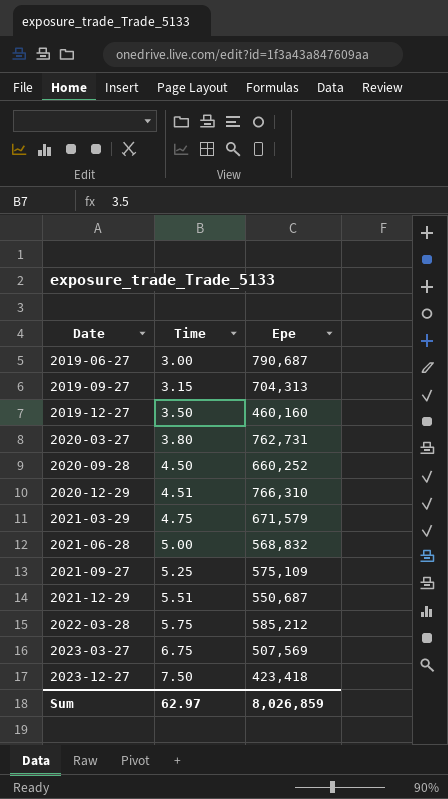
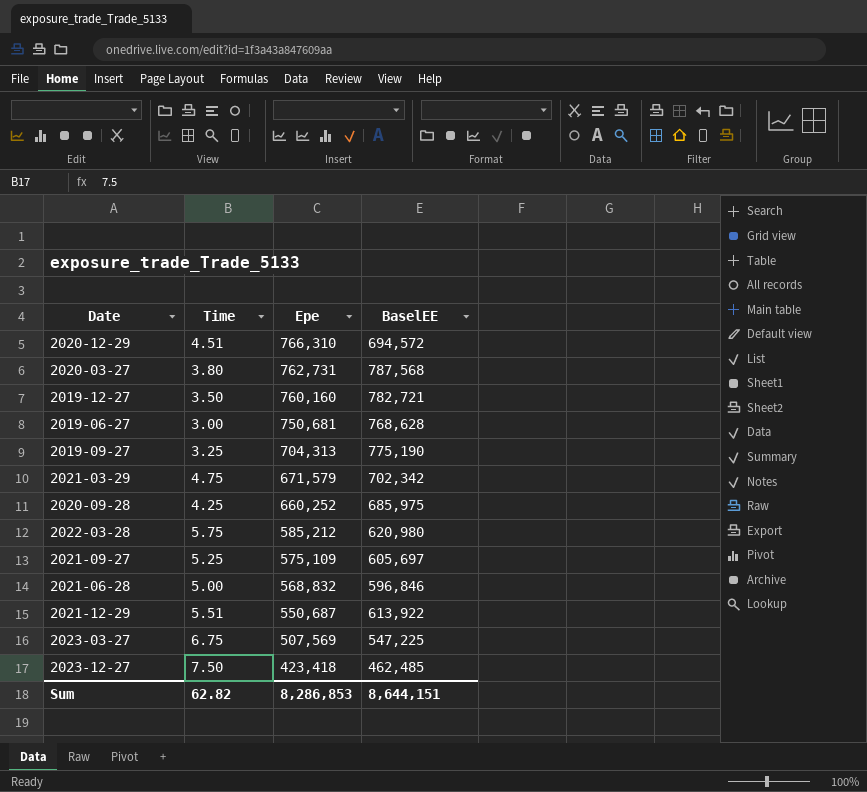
row order: Date ascending -> Epe descending
column BaselEE | position: none -> 4
2019-12-27 | Epe: 460,160 -> 760,160
2019-06-27 | Epe: 790,687 -> 750,681
2019-09-27 | Time: 3.15 -> 3.25
2020-09-28 | Time: 4.50 -> 4.25
Sum | Time: 62.97 -> 62.82
Sum | Epe: 8,026,859 -> 8,286,853

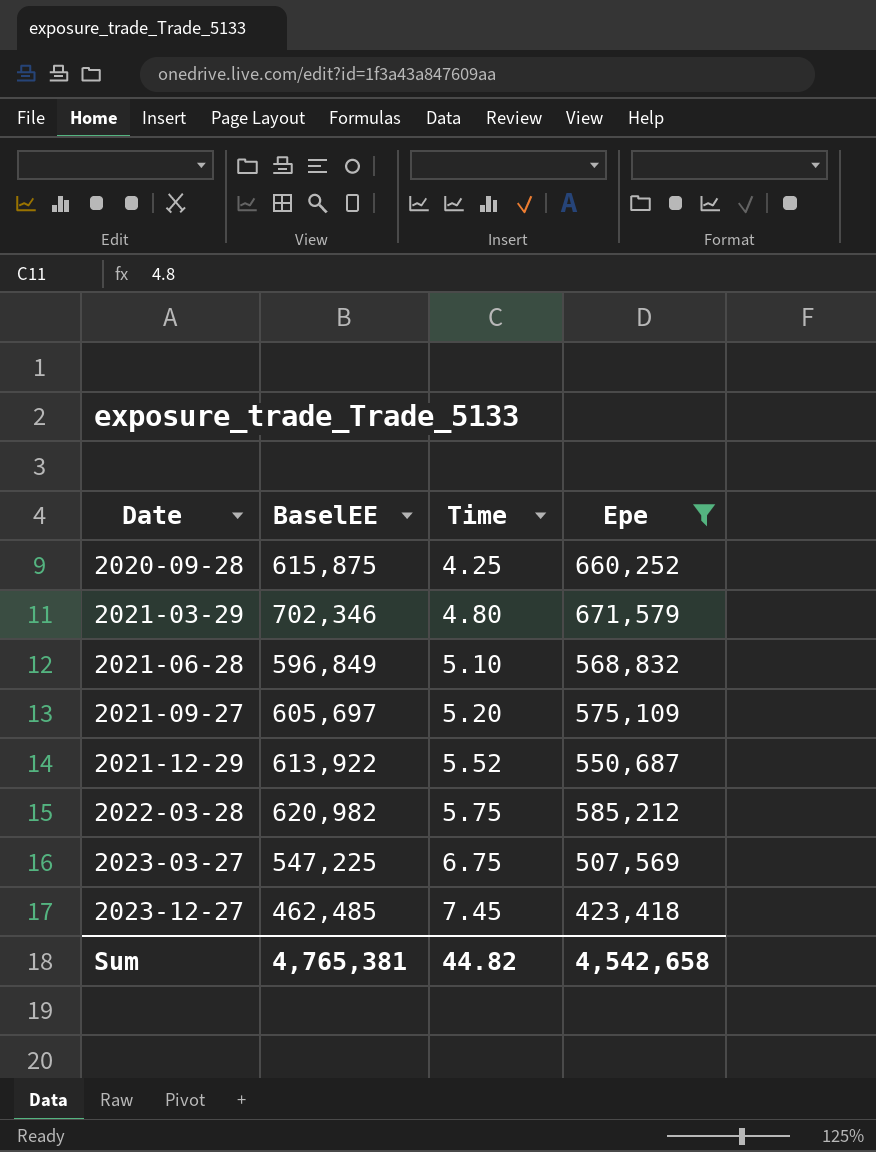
filter: none -> Epe <= 671,579
row order: Epe descending -> Date ascending
column BaselEE | position: 4 -> 2
2020-09-28 | BaselEE: 685,975 -> 615,875
2021-03-29 | BaselEE: 702,342 -> 702,346
2021-03-29 | Time: 4.75 -> 4.80
2021-06-28 | BaselEE: 596,846 -> 596,849
2021-06-28 | Time: 5.00 -> 5.10
2021-09-27 | Time: 5.25 -> 5.20
2021-12-29 | Time: 5.51 -> 5.52
2022-03-28 | BaselEE: 620,980 -> 620,982
2023-12-27 | Time: 7.50 -> 7.45
Sum | BaselEE: 8,644,151 -> 4,765,381
Sum | Time: 62.82 -> 44.82
Sum | Epe: 8,286,853 -> 4,542,658

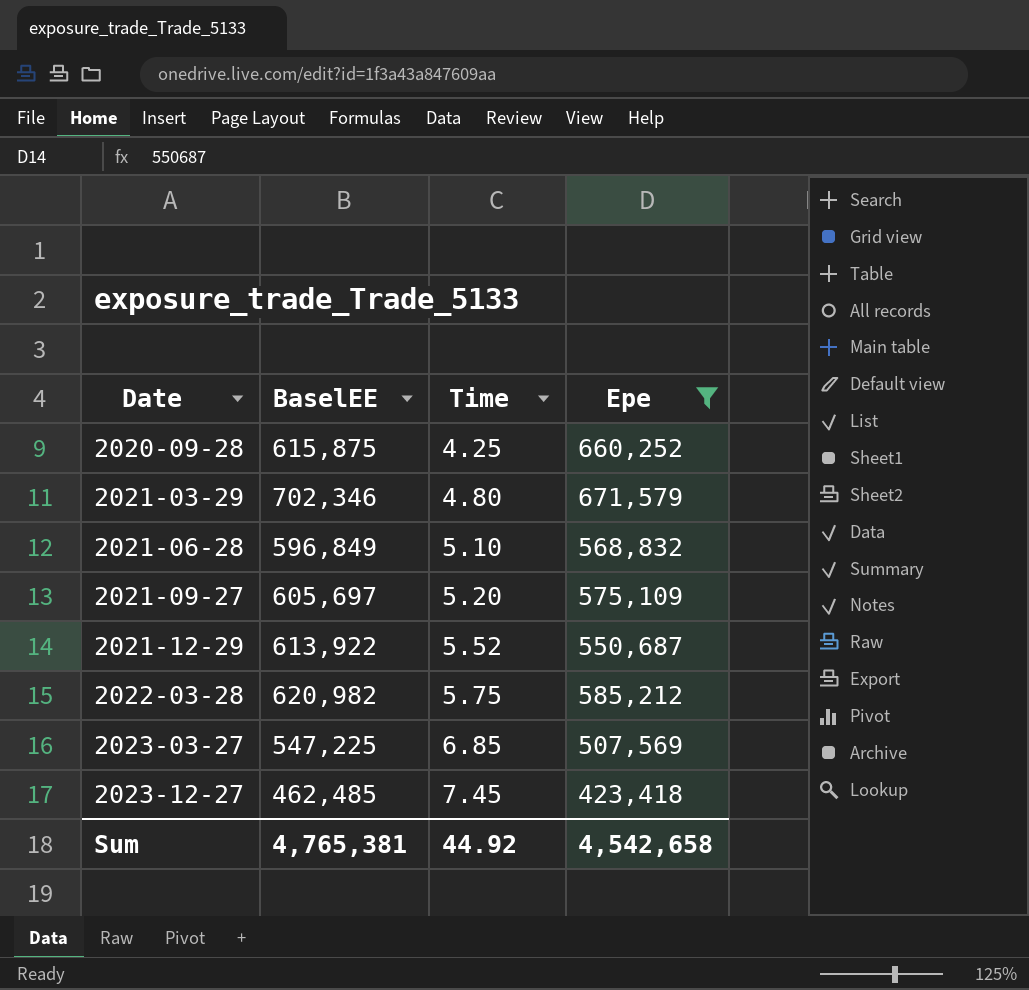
2023-03-27 | Time: 6.75 -> 6.85
Sum | Time: 44.82 -> 44.92

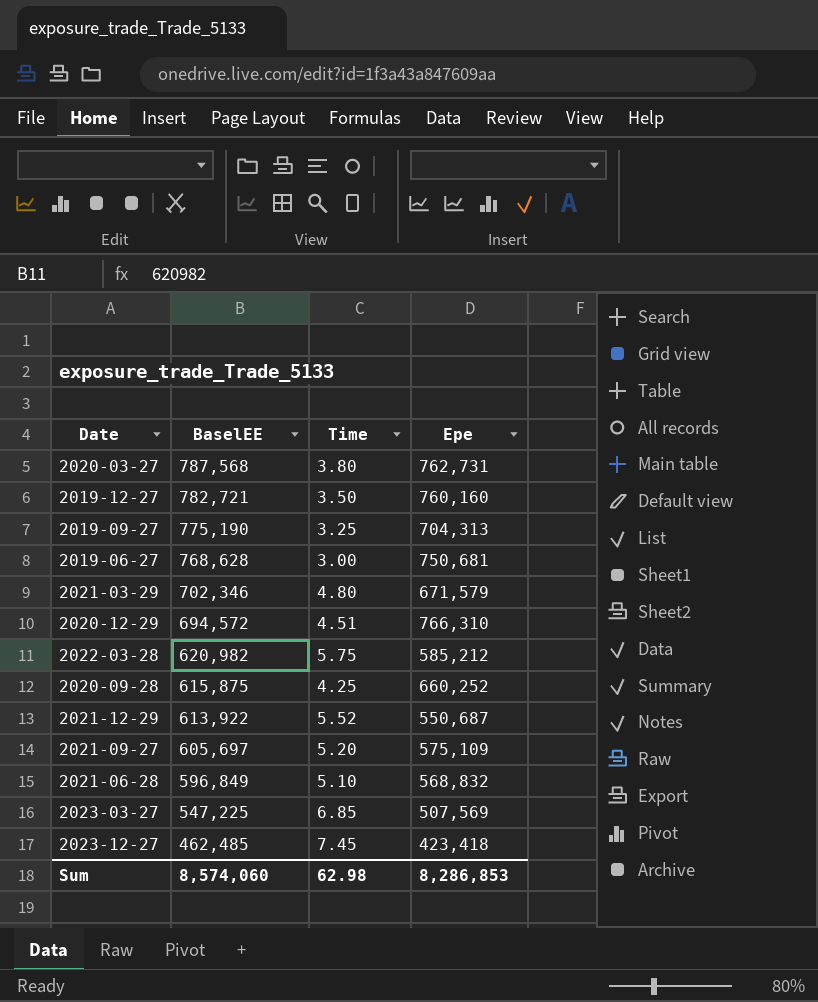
filter: Epe <= 671,579 -> none
row order: Date ascending -> BaselEE descending
Sum | BaselEE: 4,765,381 -> 8,574,060
Sum | Time: 44.92 -> 62.98
Sum | Epe: 4,542,658 -> 8,286,853

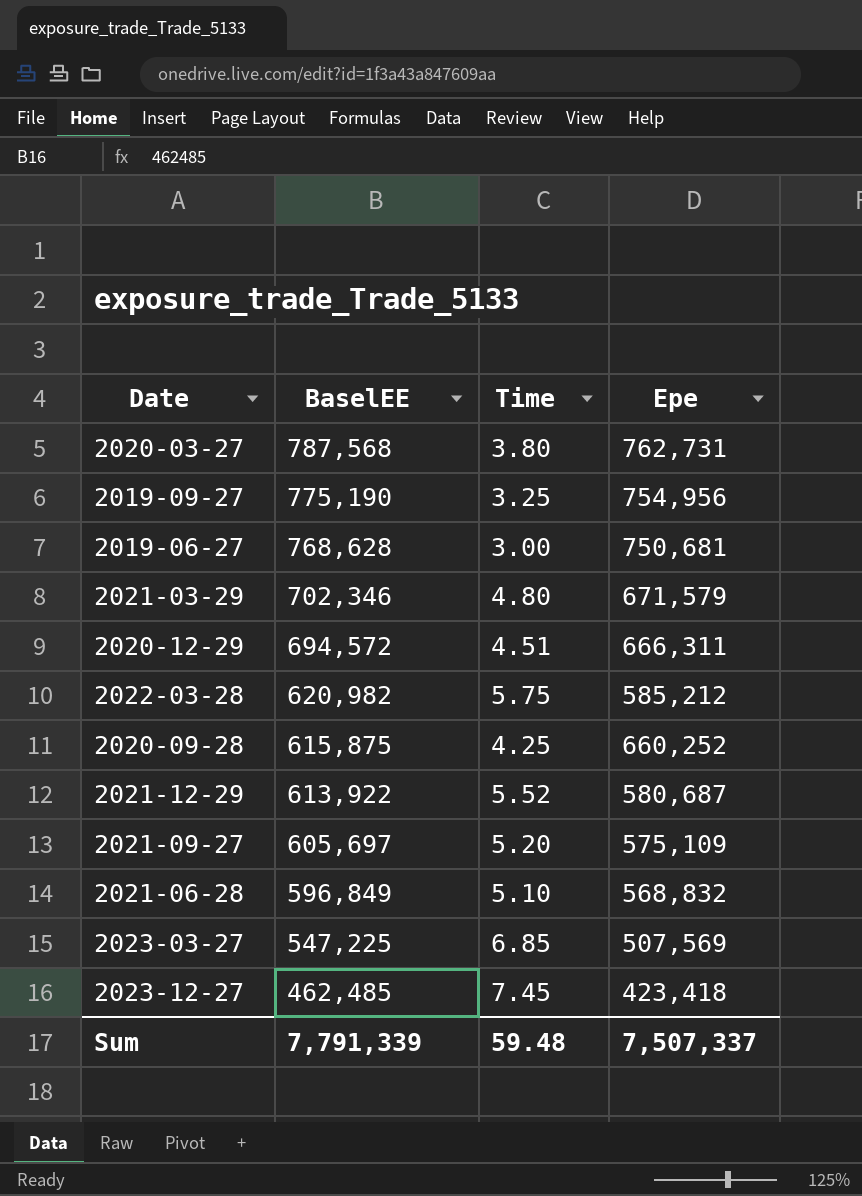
row 2019-12-27: 782,721 | 3.50 | 760,160 -> none
2019-09-27 | Epe: 704,313 -> 754,956
2020-12-29 | Epe: 766,310 -> 666,311
2021-12-29 | Epe: 550,687 -> 580,687
Sum | BaselEE: 8,574,060 -> 7,791,339
Sum | Time: 62.98 -> 59.48
Sum | Epe: 8,286,853 -> 7,507,337

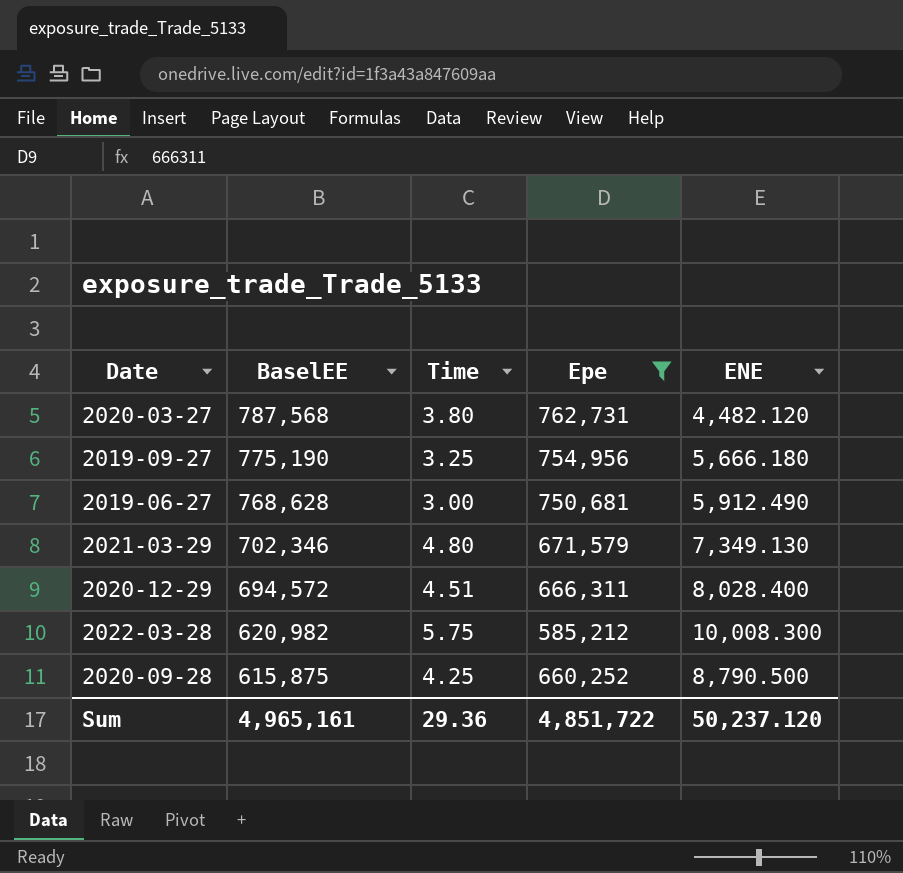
filter: none -> Epe >= 585,212
column ENE | position: none -> 5
Sum | BaselEE: 7,791,339 -> 4,965,161
Sum | Time: 59.48 -> 29.36
Sum | Epe: 7,507,337 -> 4,851,722

